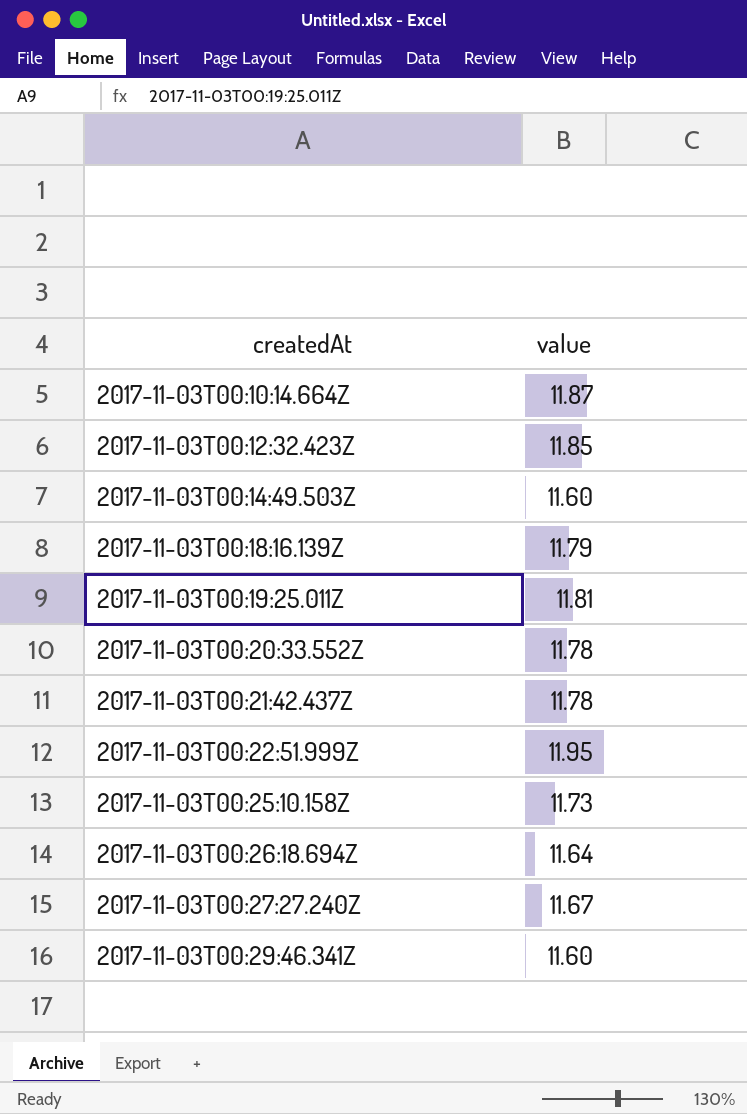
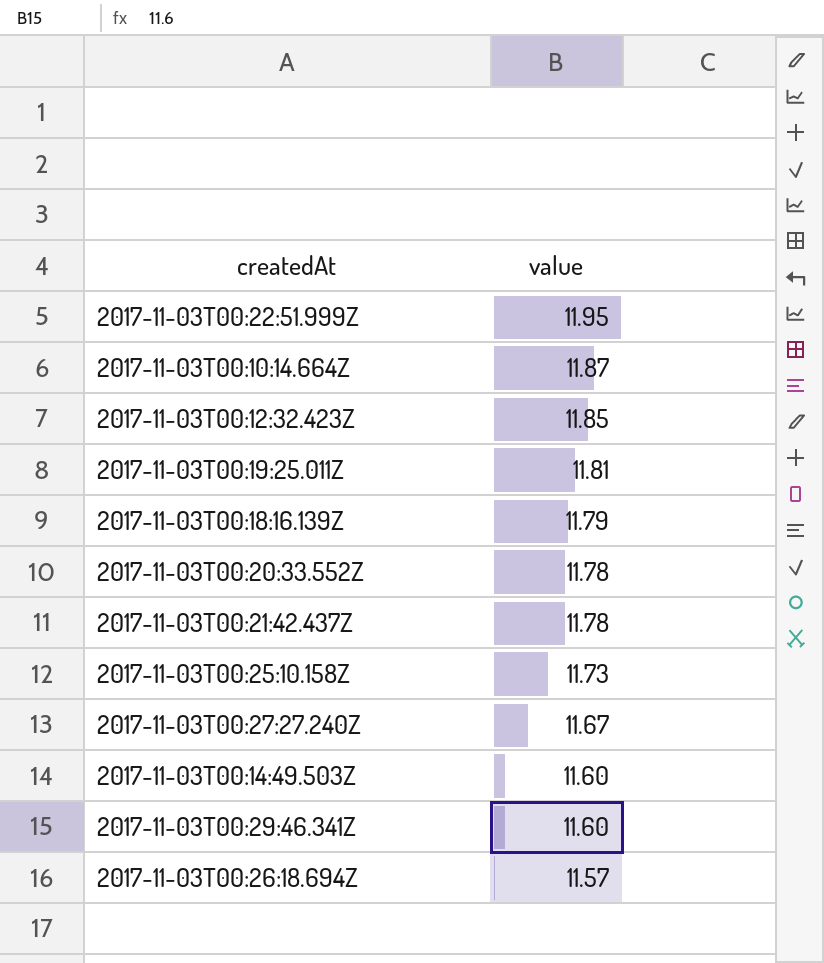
row order: createdAt ascending -> value descending
2017-11-03T00:26:18.694Z | value: 11.64 -> 11.57

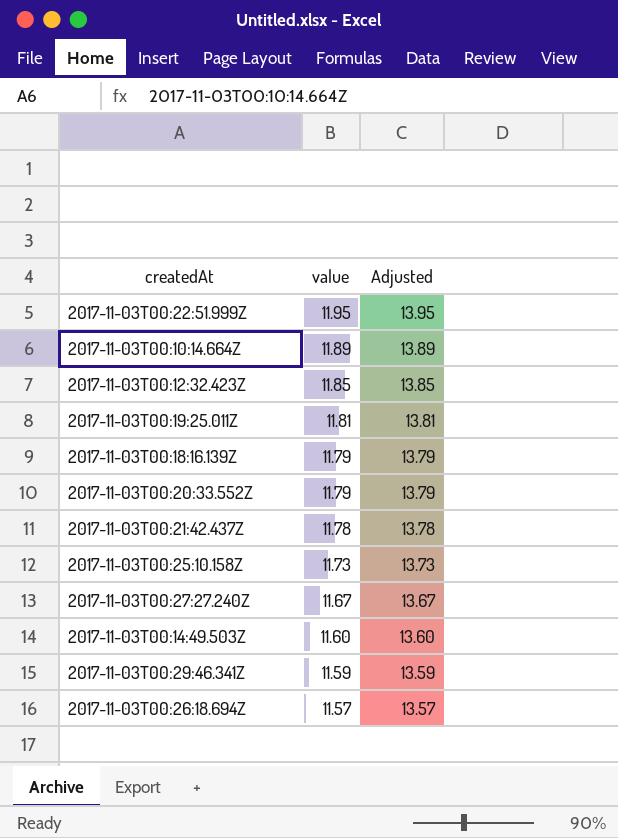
column Adjusted | formula: none -> [value] + 2
2017-11-03T00:10:14.664Z | value: 11.87 -> 11.89
2017-11-03T00:20:33.552Z | value: 11.78 -> 11.79
2017-11-03T00:29:46.341Z | value: 11.60 -> 11.59

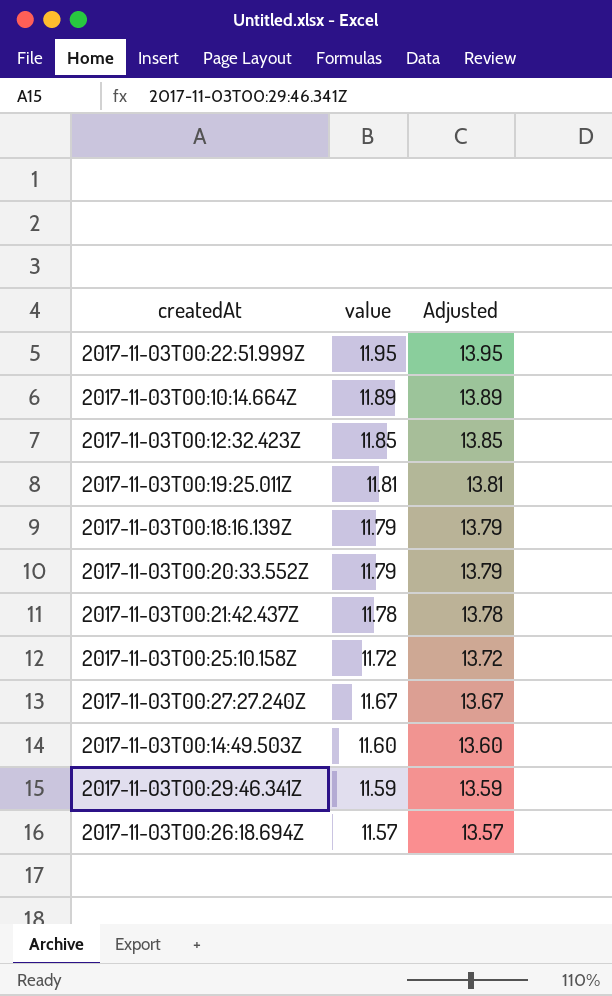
2017-11-03T00:25:10.158Z | value: 11.73 -> 11.72
2017-11-03T00:25:10.158Z | Adjusted: 13.73 -> 13.72

